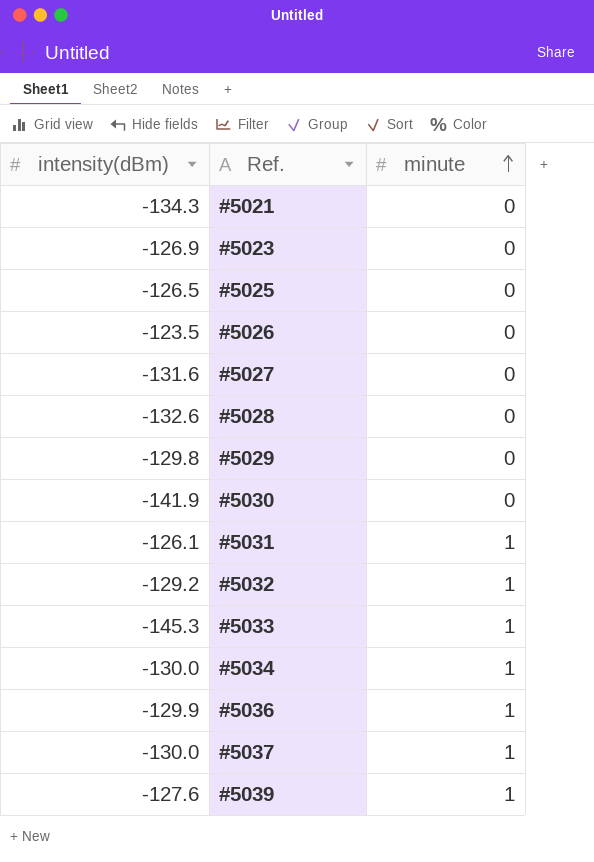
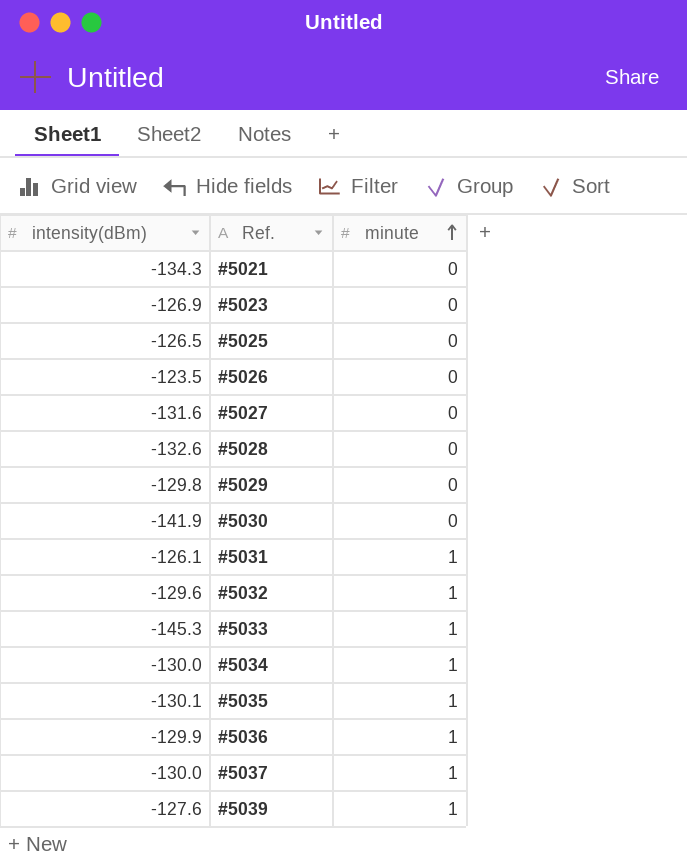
#5032 | intensity(dBm): -129.2 -> -129.6
row #5035: none -> -130.1 | 1

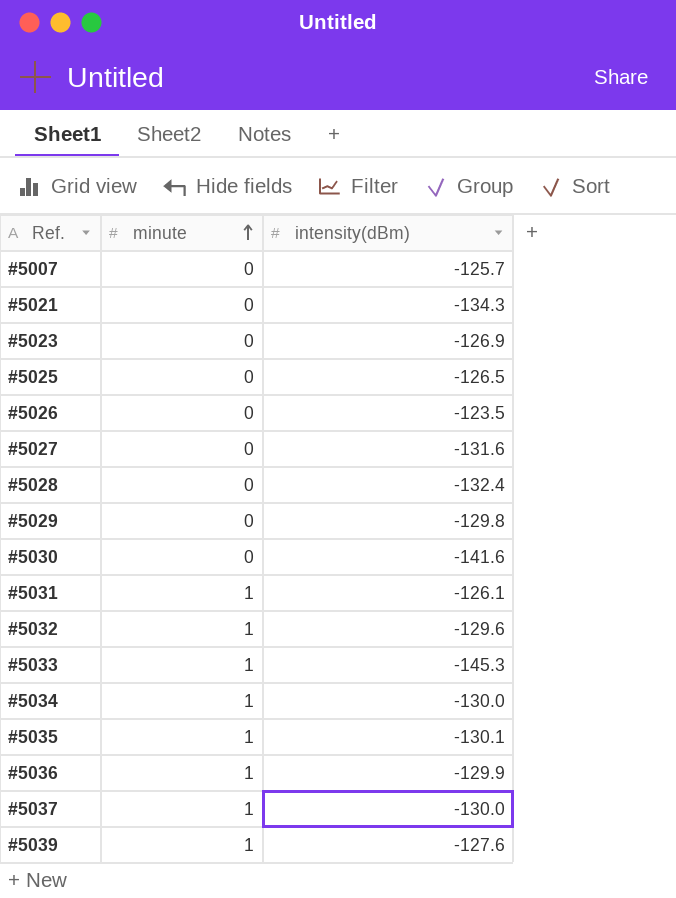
column intensity(dBm) | position: 1 -> 3
row #5007: none -> 0 | -125.7
#5028 | intensity(dBm): -132.6 -> -132.4
#5030 | intensity(dBm): -141.9 -> -141.6

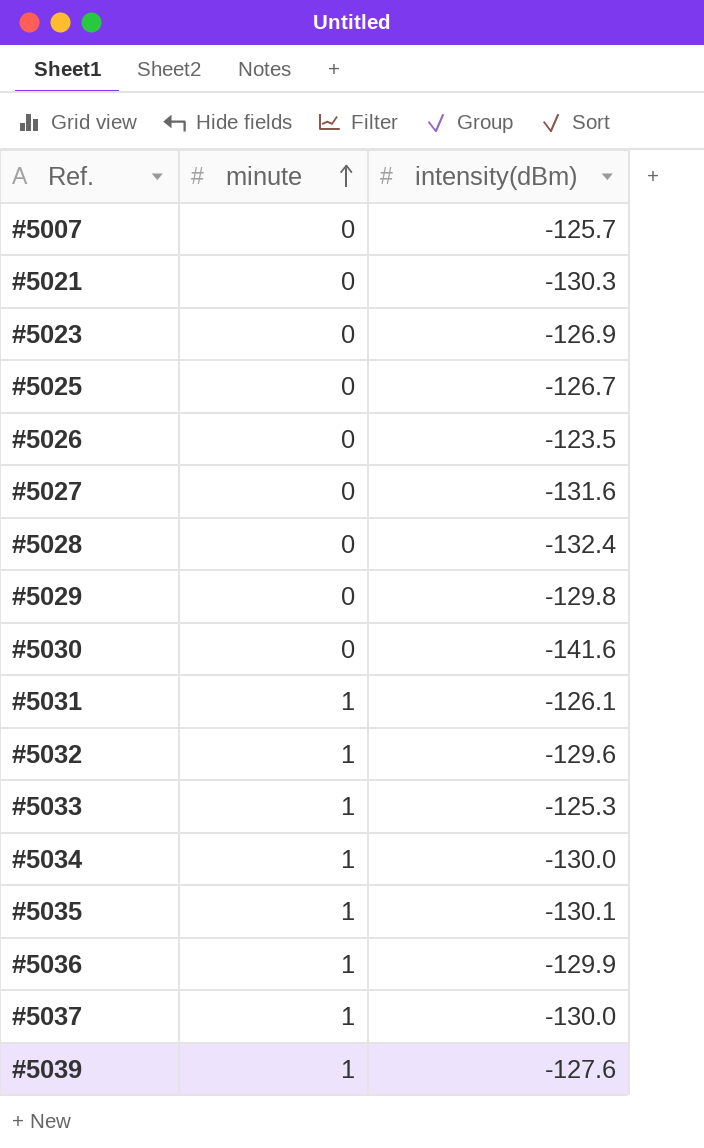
#5021 | intensity(dBm): -134.3 -> -130.3
#5025 | intensity(dBm): -126.5 -> -126.7
#5033 | intensity(dBm): -145.3 -> -125.3

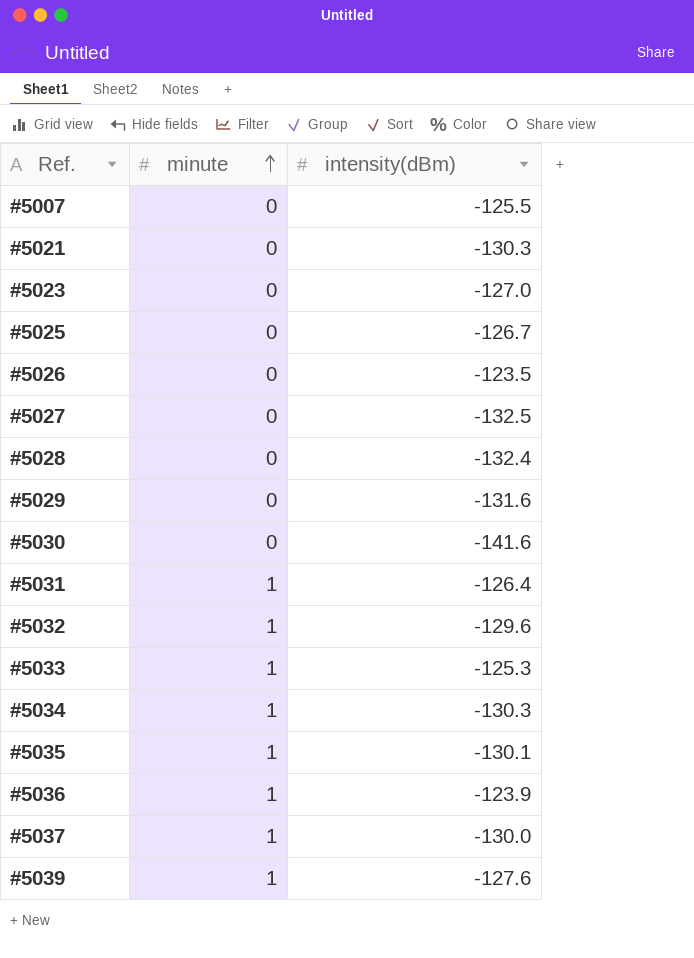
#5007 | intensity(dBm): -125.7 -> -125.5
#5023 | intensity(dBm): -126.9 -> -127.0
#5027 | intensity(dBm): -131.6 -> -132.5
#5029 | intensity(dBm): -129.8 -> -131.6
#5031 | intensity(dBm): -126.1 -> -126.4
#5034 | intensity(dBm): -130.0 -> -130.3
#5036 | intensity(dBm): -129.9 -> -123.9

